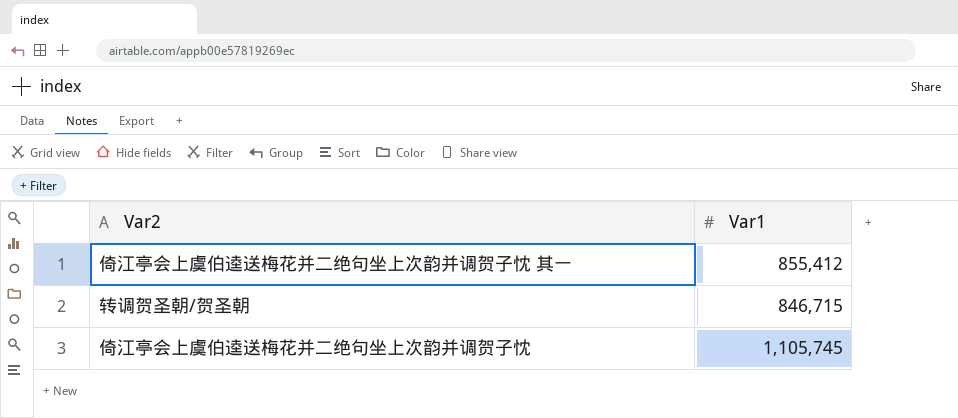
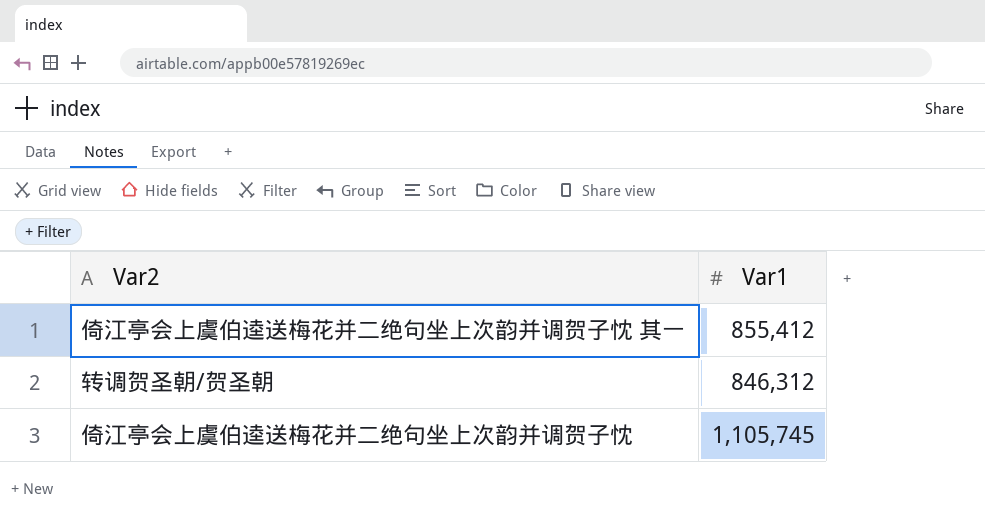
转调贺圣朝/贺圣朝 | Var1: 846,715 -> 846,312

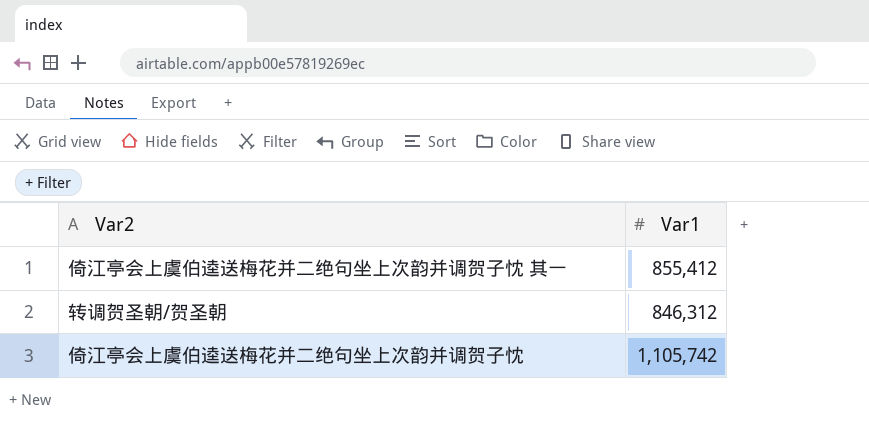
倚江亭会上虞伯逵送梅花并二绝句坐上次韵并调贺子忱 | Var1: 1,105,745 -> 1,105,742

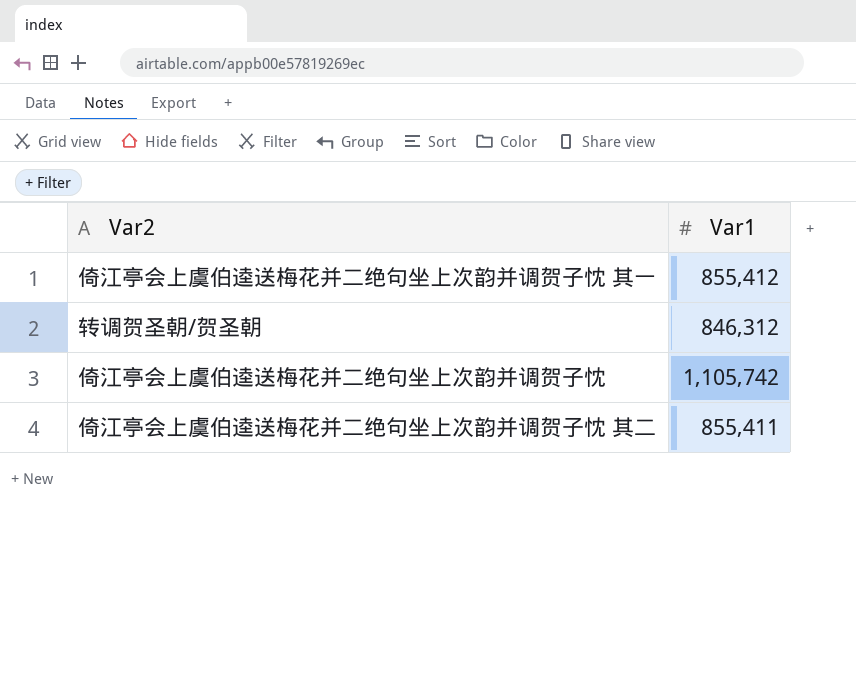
row 倚江亭会上虞伯逵送梅花并二绝句坐上次韵并调贺子忱 其二: none -> 855,411

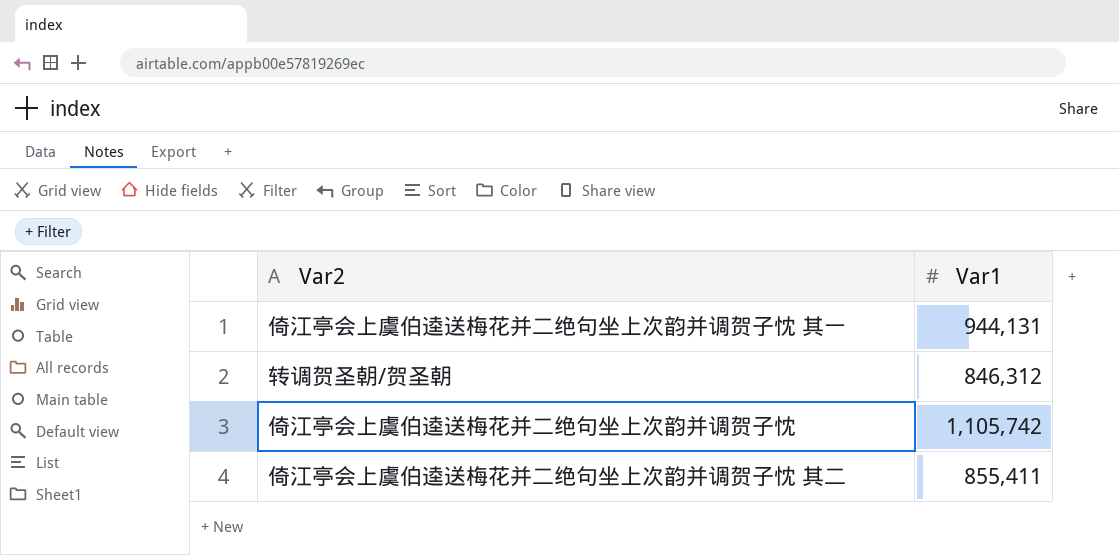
倚江亭会上虞伯逵送梅花并二绝句坐上次韵并调贺子忱 其一 | Var1: 855,412 -> 944,131

